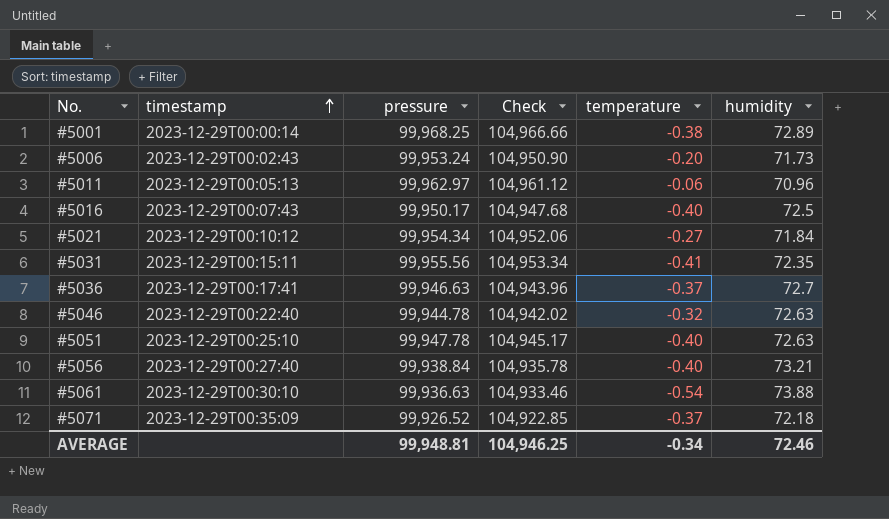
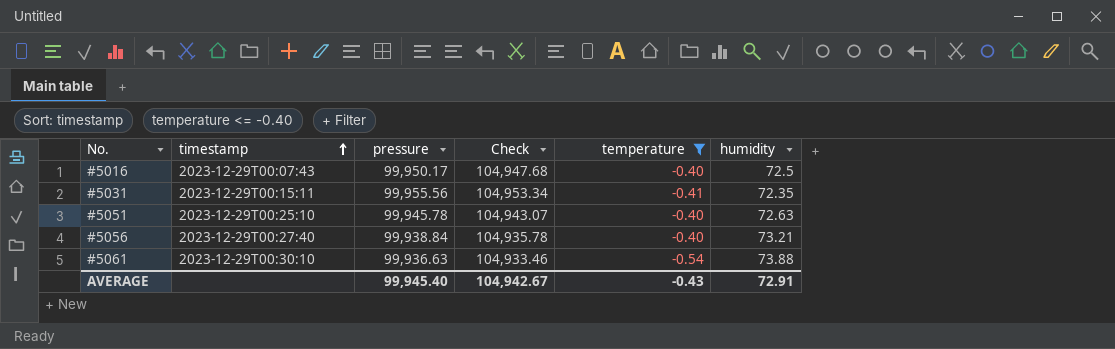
filter: none -> temperature <= -0.40
#5051 | pressure: 99,947.78 -> 99,945.78
#5051 | Check: 104,945.17 -> 104,943.07
AVERAGE | pressure: 99,948.81 -> 99,945.40
AVERAGE | Check: 104,946.25 -> 104,942.67
AVERAGE | temperature: -0.34 -> -0.43
AVERAGE | humidity: 72.46 -> 72.91

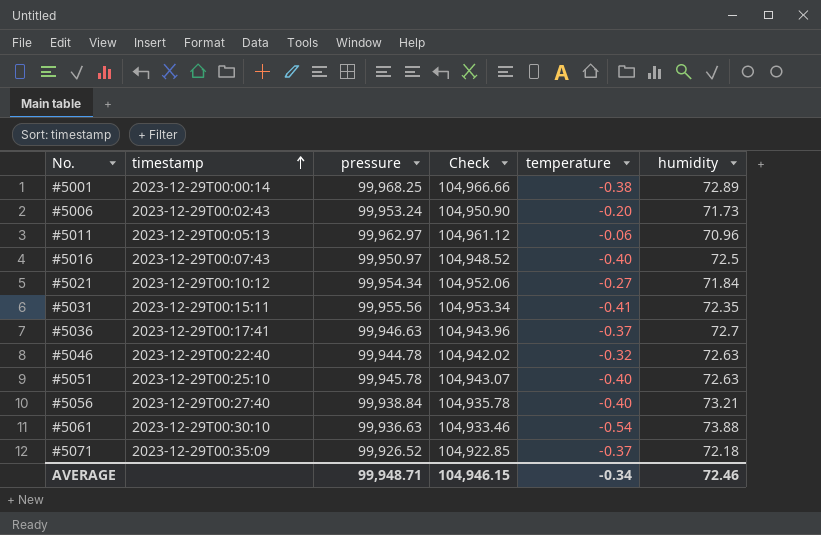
filter: temperature <= -0.40 -> none
#5016 | pressure: 99,950.17 -> 99,950.97
#5016 | Check: 104,947.68 -> 104,948.52
AVERAGE | pressure: 99,945.40 -> 99,948.71
AVERAGE | Check: 104,942.67 -> 104,946.15
AVERAGE | temperature: -0.43 -> -0.34
AVERAGE | humidity: 72.91 -> 72.46

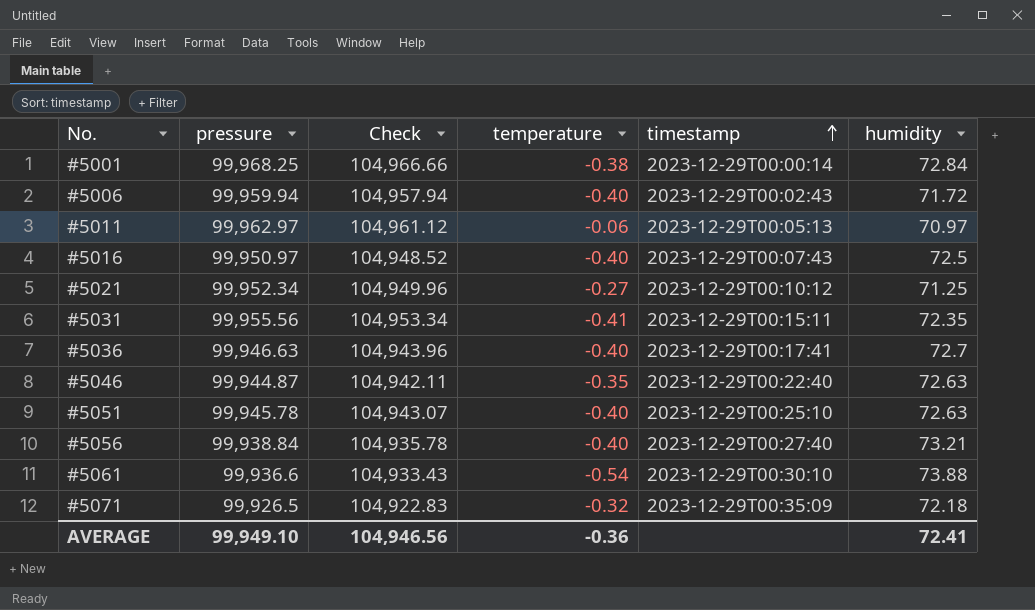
column timestamp | position: 2 -> 5
#5001 | humidity: 72.89 -> 72.84
#5006 | pressure: 99,953.24 -> 99,959.94
#5006 | Check: 104,950.90 -> 104,957.94
#5006 | temperature: -0.20 -> -0.40
#5006 | humidity: 71.73 -> 71.72
#5011 | humidity: 70.96 -> 70.97
#5021 | pressure: 99,954.34 -> 99,952.34
#5021 | Check: 104,952.06 -> 104,949.96
#5021 | humidity: 71.84 -> 71.25
#5036 | temperature: -0.37 -> -0.40
#5046 | pressure: 99,944.78 -> 99,944.87
#5046 | Check: 104,942.02 -> 104,942.11
#5046 | temperature: -0.32 -> -0.35
#5061 | pressure: 99,936.63 -> 99,936.6
#5061 | Check: 104,933.46 -> 104,933.43
#5071 | pressure: 99,926.52 -> 99,926.5
#5071 | Check: 104,922.85 -> 104,922.83
#5071 | temperature: -0.37 -> -0.32
AVERAGE | pressure: 99,948.71 -> 99,949.10
AVERAGE | Check: 104,946.15 -> 104,946.56
AVERAGE | temperature: -0.34 -> -0.36
AVERAGE | humidity: 72.46 -> 72.41

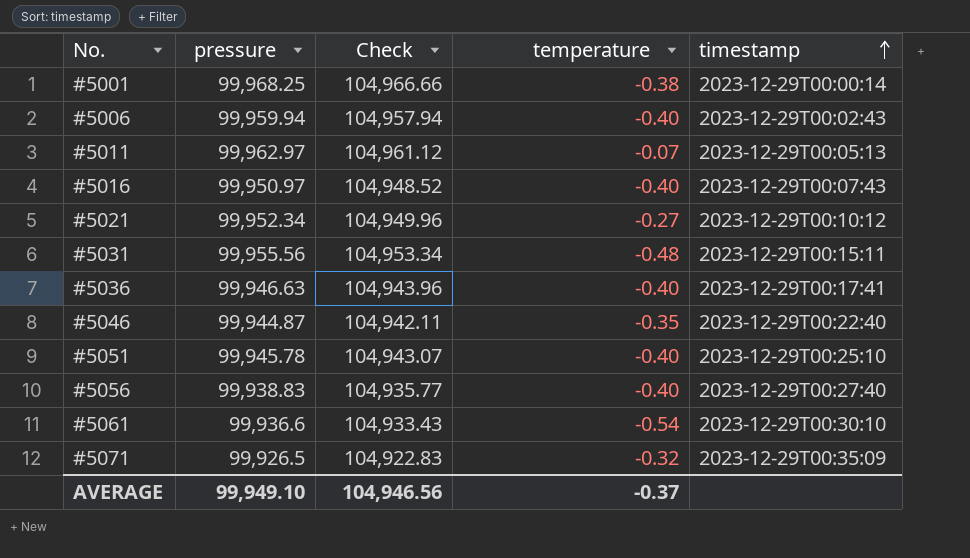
column humidity | position: 6 -> none
#5011 | temperature: -0.06 -> -0.07
#5031 | temperature: -0.41 -> -0.48
#5056 | pressure: 99,938.84 -> 99,938.83
#5056 | Check: 104,935.78 -> 104,935.77
AVERAGE | temperature: -0.36 -> -0.37

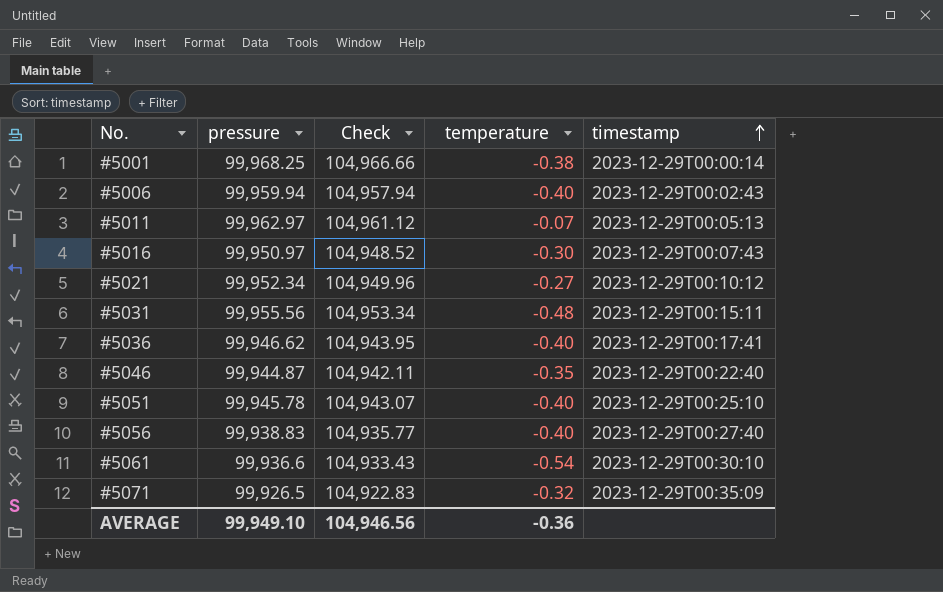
#5016 | temperature: -0.40 -> -0.30
#5036 | pressure: 99,946.63 -> 99,946.62
#5036 | Check: 104,943.96 -> 104,943.95
AVERAGE | temperature: -0.37 -> -0.36

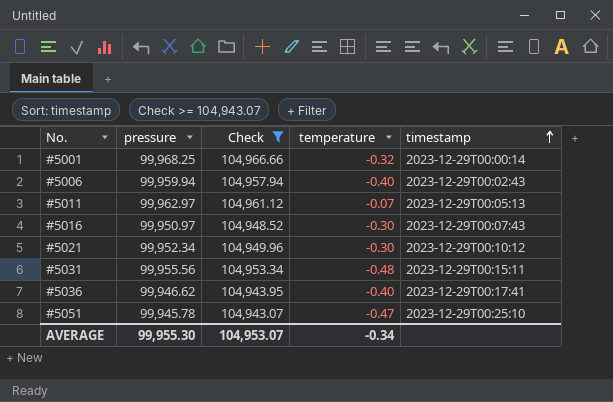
filter: none -> Check >= 104,943.07
#5001 | temperature: -0.38 -> -0.32
#5021 | temperature: -0.27 -> -0.30
#5051 | temperature: -0.40 -> -0.47
AVERAGE | pressure: 99,949.10 -> 99,955.30
AVERAGE | Check: 104,946.56 -> 104,953.07
AVERAGE | temperature: -0.36 -> -0.34

